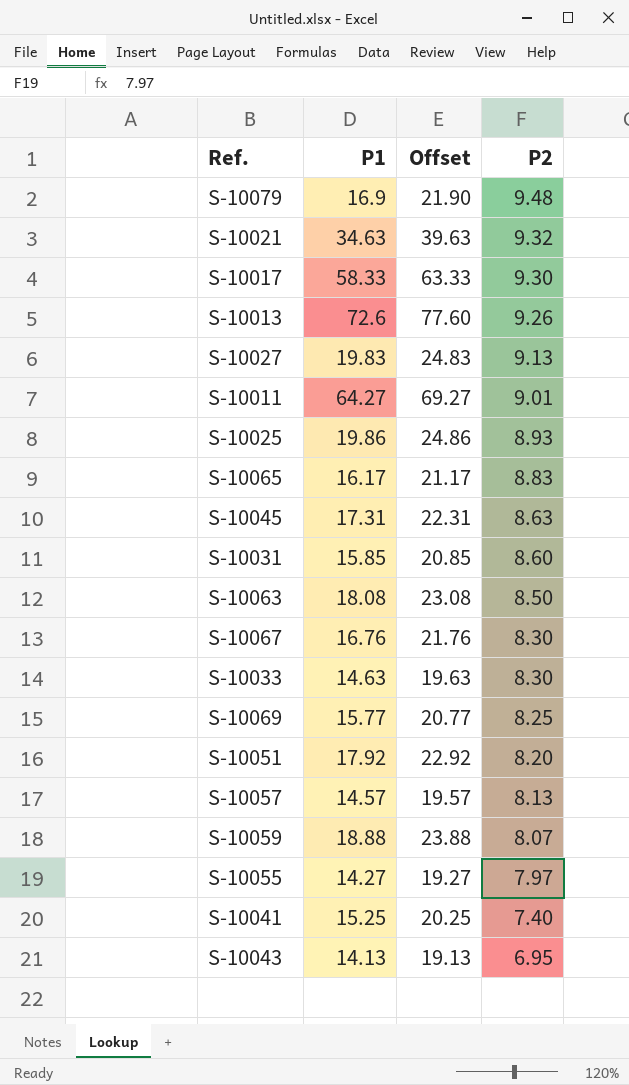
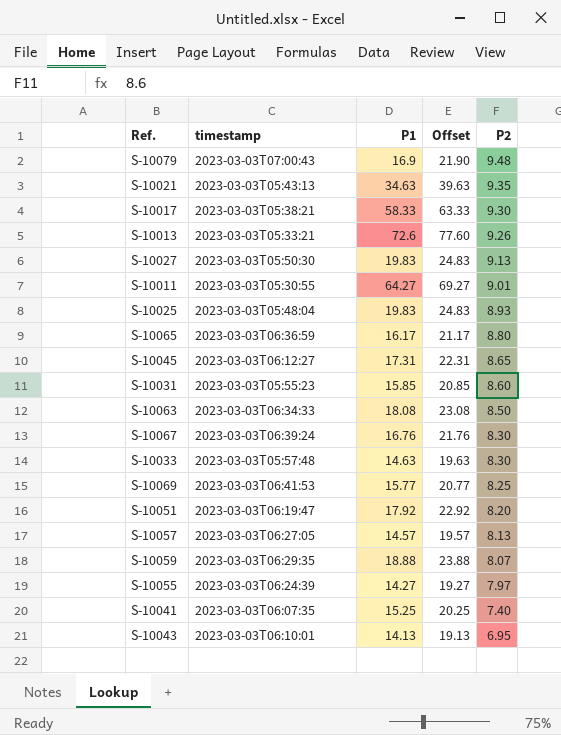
column timestamp | position: none -> 2
S-10021 | P2: 9.32 -> 9.35
S-10025 | P1: 19.86 -> 19.83
S-10025 | Offset: 24.86 -> 24.83
S-10065 | P2: 8.83 -> 8.80
S-10045 | P2: 8.63 -> 8.65

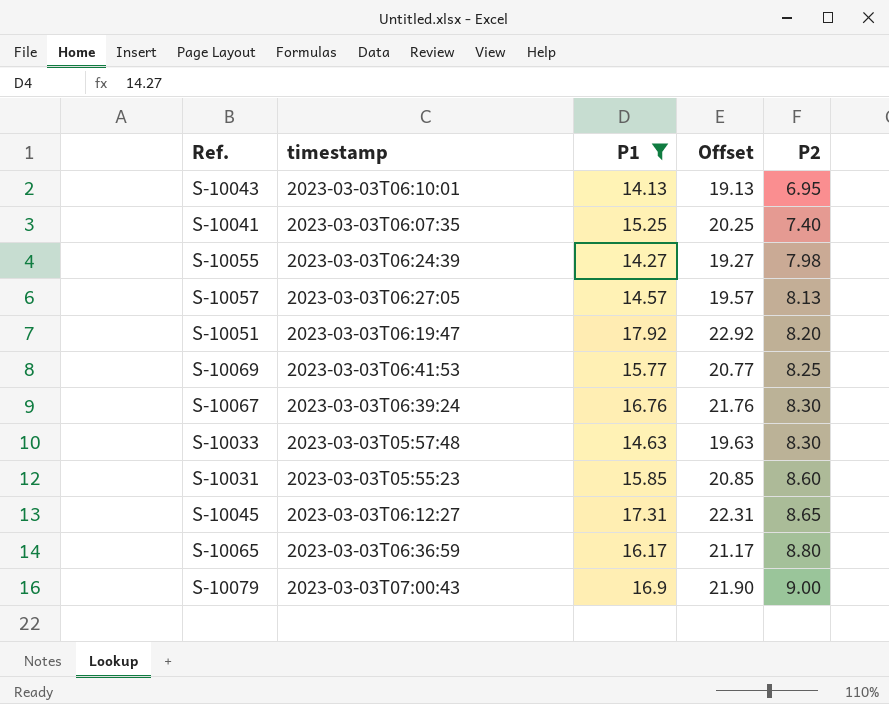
filter: none -> P1 <= 17.92
row order: P2 descending -> P2 ascending
S-10055 | P2: 7.97 -> 7.98
S-10079 | P2: 9.48 -> 9.00

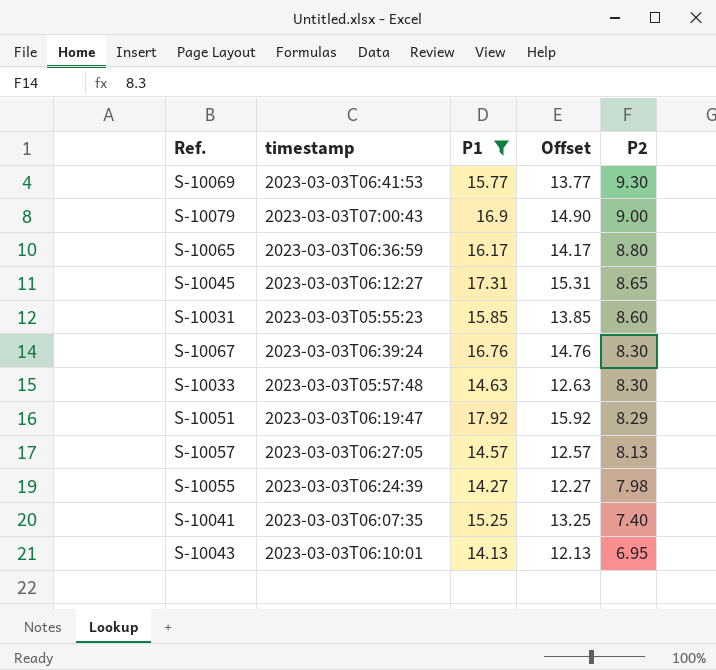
row order: P2 ascending -> P2 descending
column Offset | formula: [P1] + 5 -> [P1] - 2
S-10069 | P2: 8.25 -> 9.30
S-10051 | P2: 8.20 -> 8.29

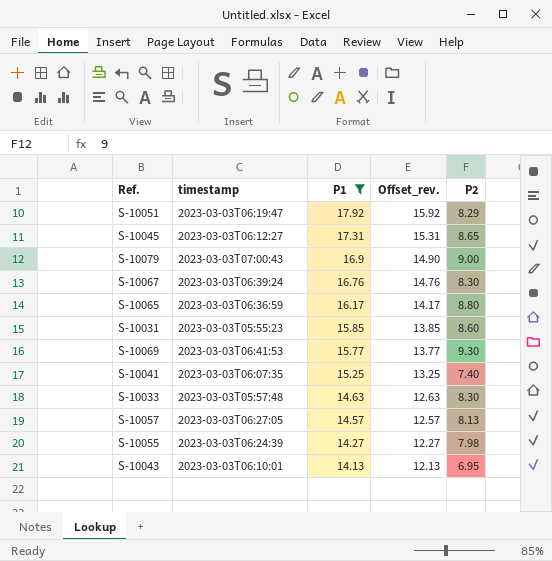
row order: P2 descending -> P1 descending
column name: Offset -> Offset_rev.

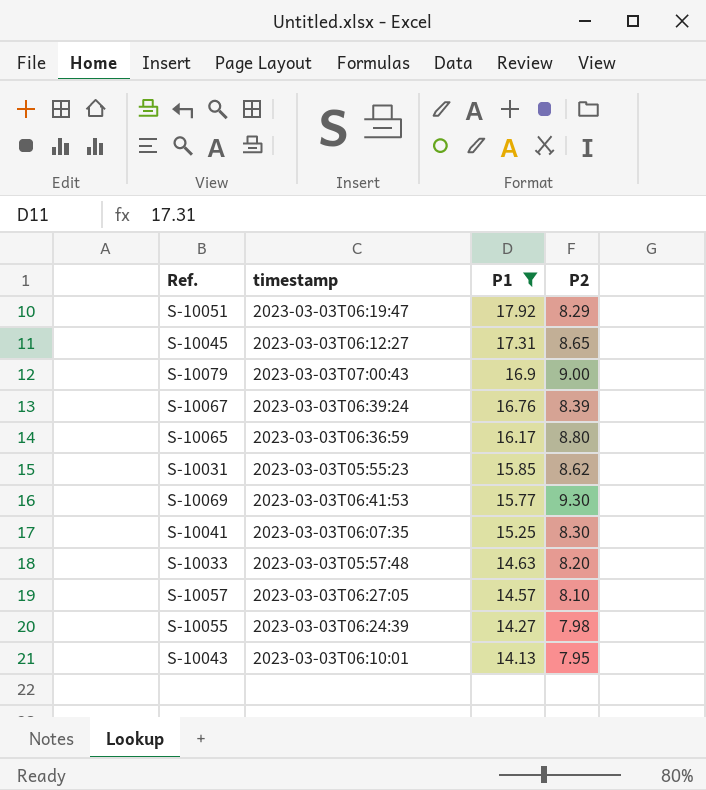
column Offset_rev. | formula: [P1] - 2 -> none
S-10067 | P2: 8.30 -> 8.39
S-10031 | P2: 8.60 -> 8.62
S-10041 | P2: 7.40 -> 8.30
S-10033 | P2: 8.30 -> 8.20
S-10057 | P2: 8.13 -> 8.10
S-10043 | P2: 6.95 -> 7.95

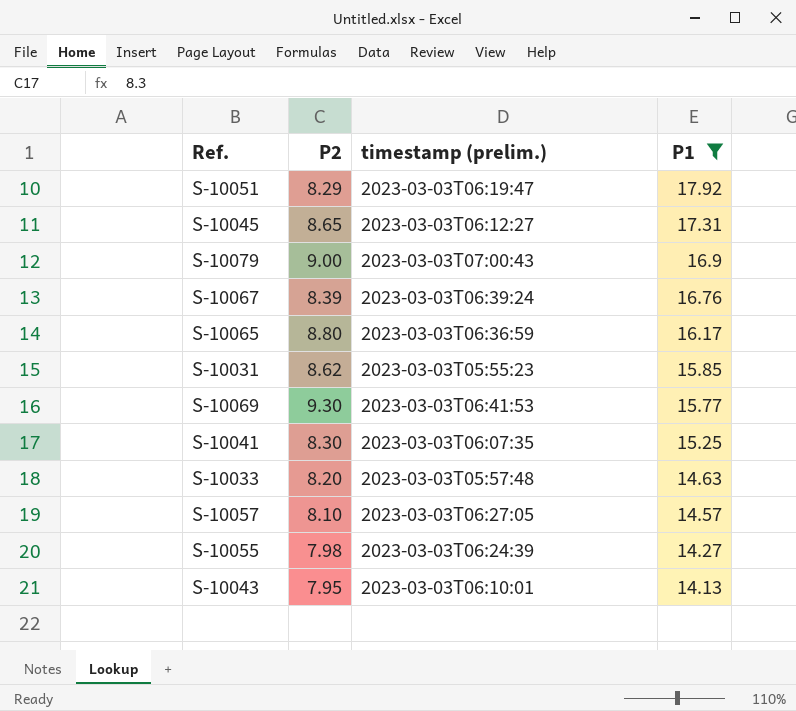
column P2 | position: 4 -> 2
column name: timestamp -> timestamp (prelim.)

